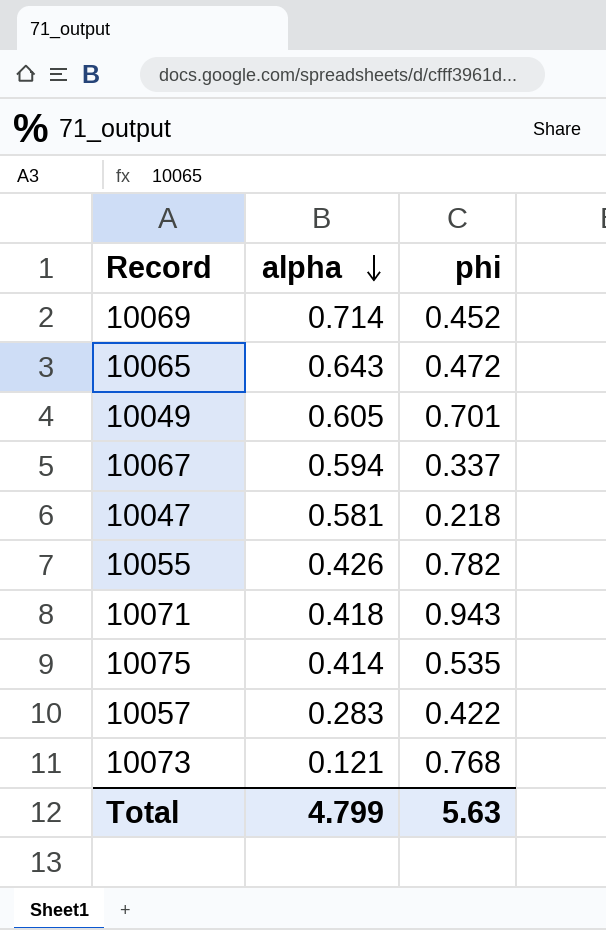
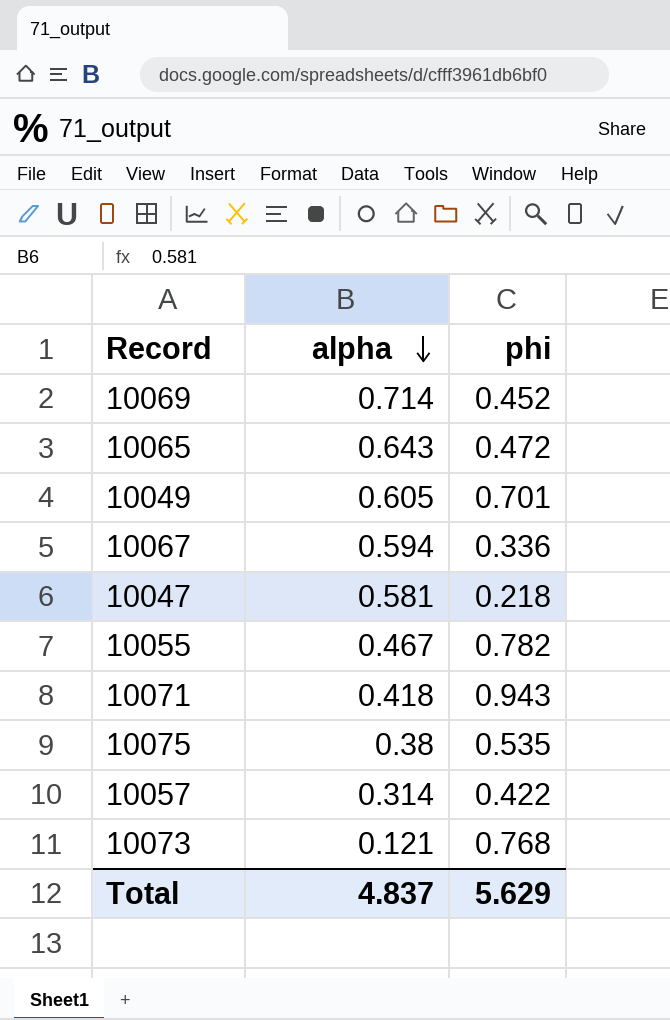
10067 | phi: 0.337 -> 0.336
10055 | alpha: 0.426 -> 0.467
10075 | alpha: 0.414 -> 0.38
10057 | alpha: 0.283 -> 0.314
Total | alpha: 4.799 -> 4.837
Total | phi: 5.63 -> 5.629

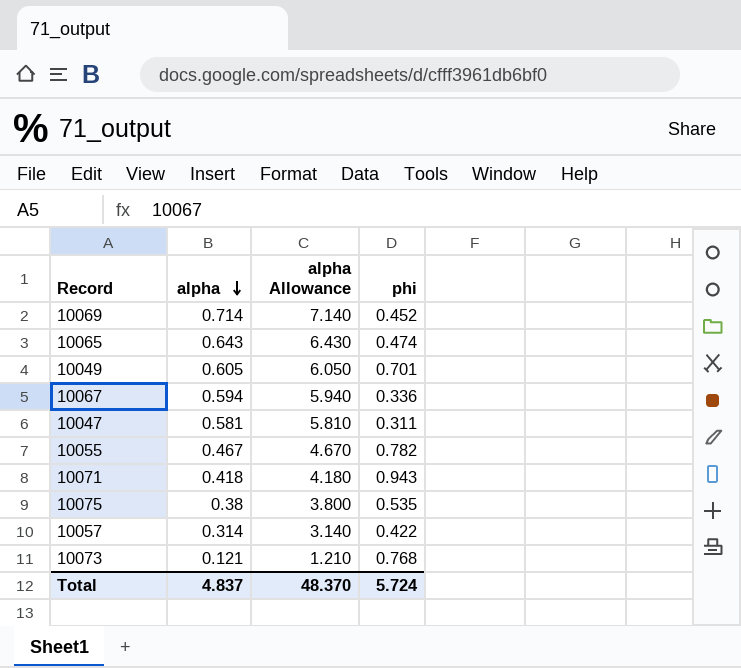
column alpha Allowance | formula: none -> [alpha] * 10
10065 | phi: 0.472 -> 0.474
10047 | phi: 0.218 -> 0.311
Total | phi: 5.629 -> 5.724

